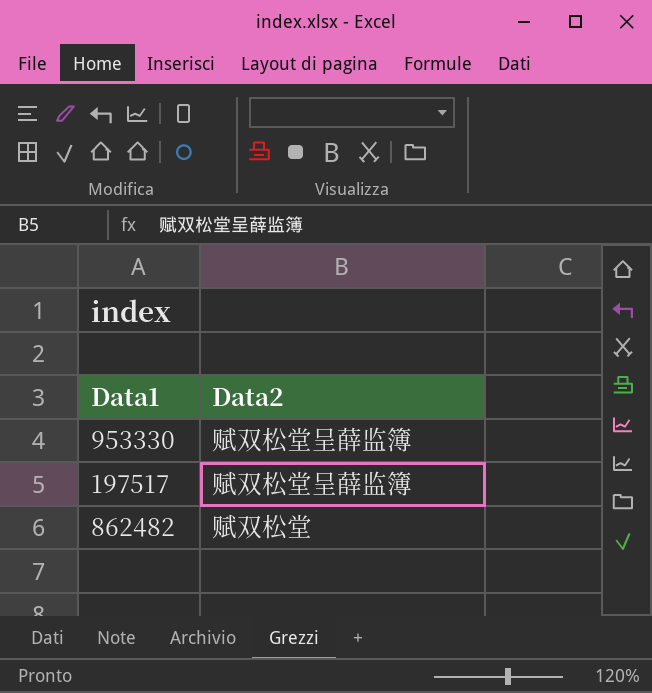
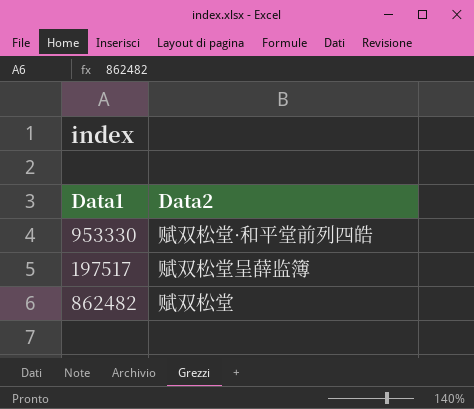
953330 | Data2: 赋双松堂呈薛监簿 -> 赋双松堂·和平堂前列四皓

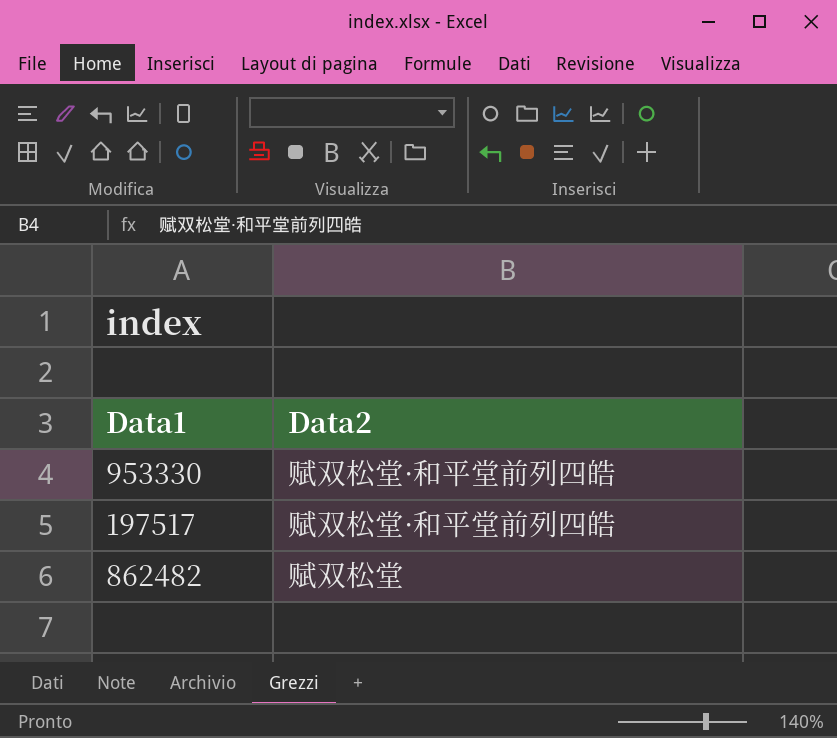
197517 | Data2: 赋双松堂呈薛监簿 -> 赋双松堂·和平堂前列四皓

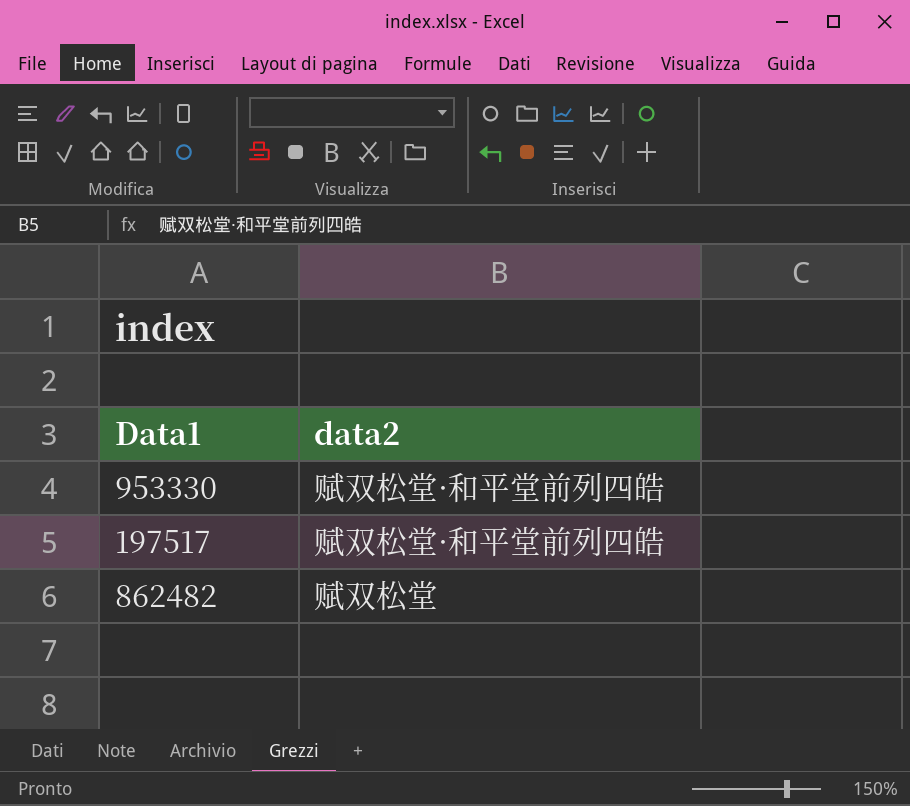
column name: Data2 -> data2

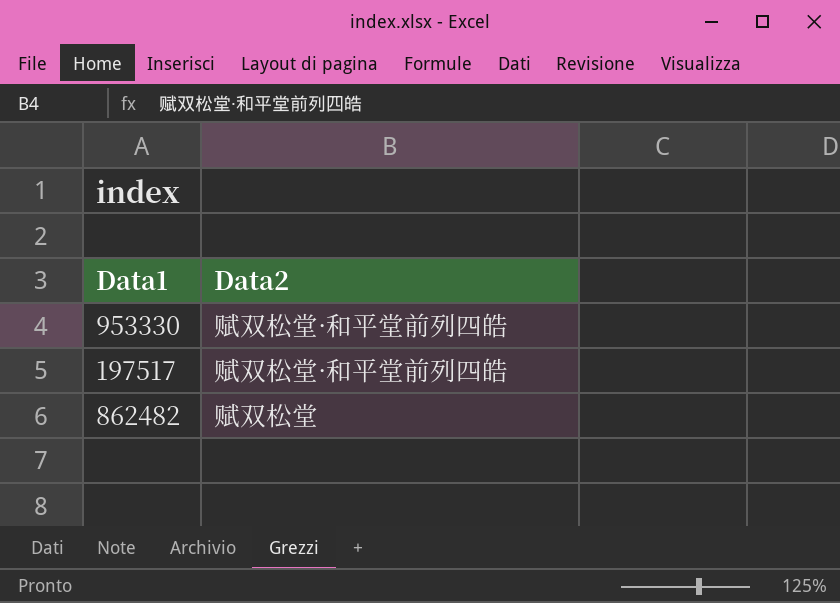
column name: data2 -> Data2

